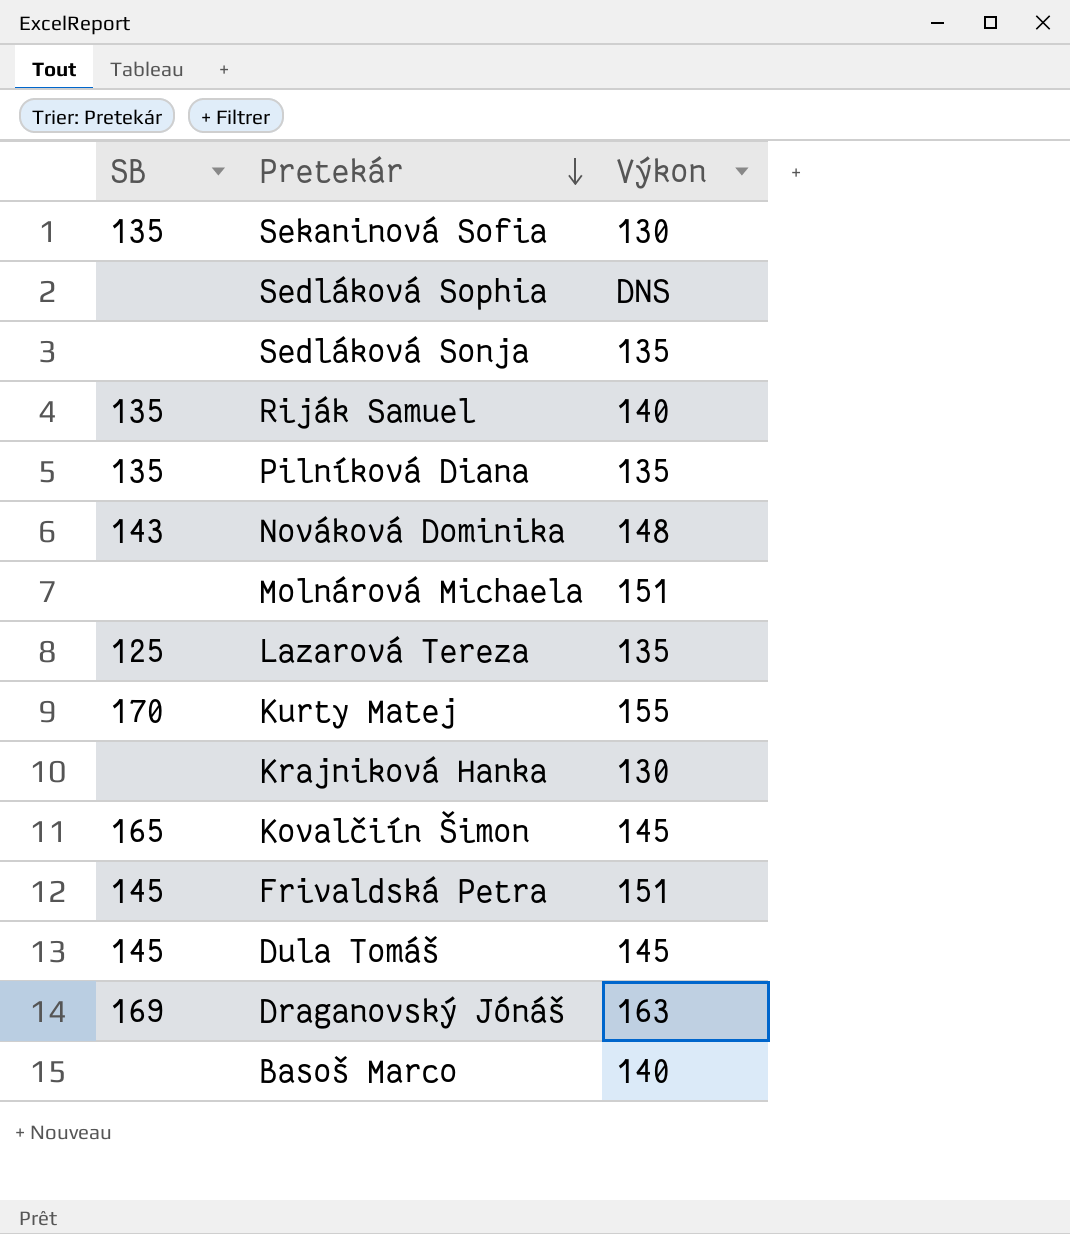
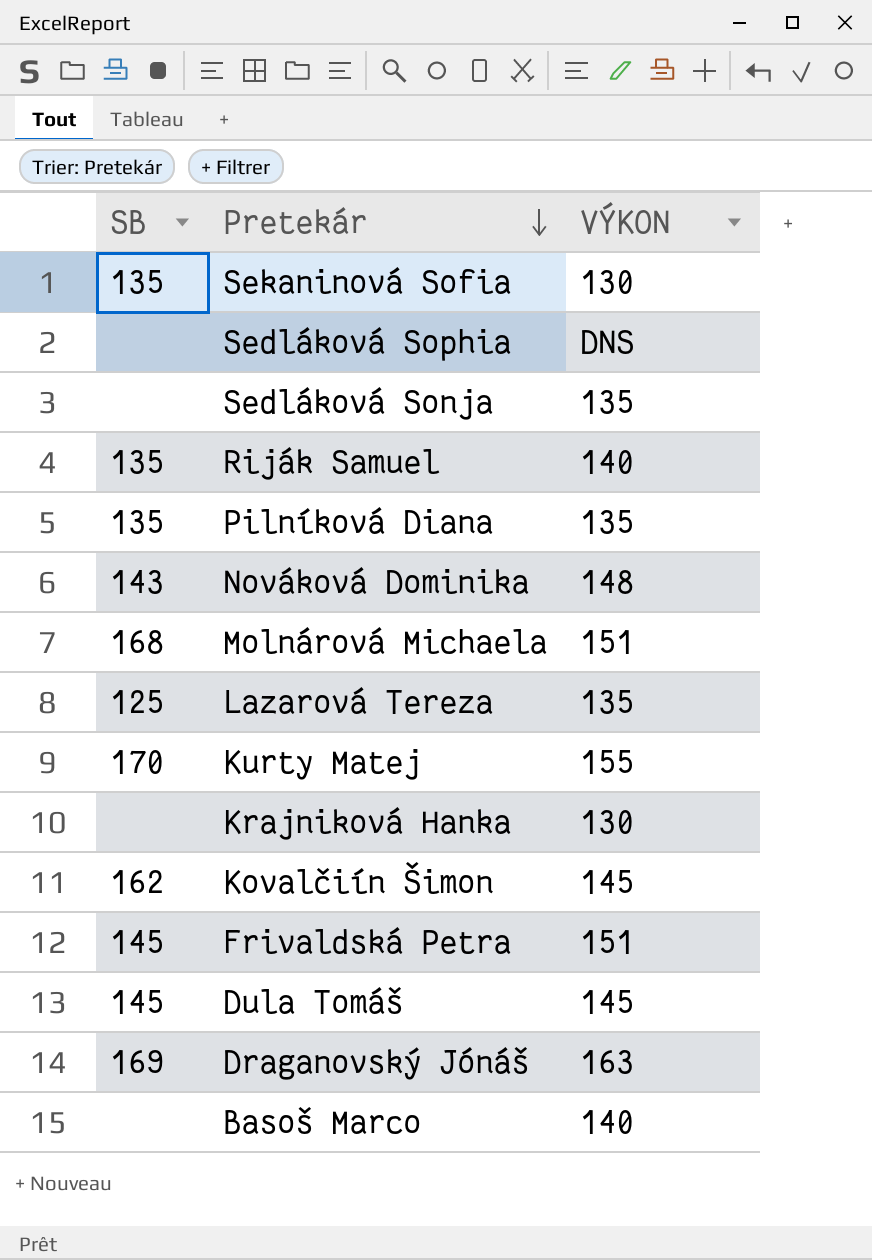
column name: Výkon -> VÝKON
Molnárová Michaela | SB: none -> 168
Kovalčiín Šimon | SB: 165 -> 162

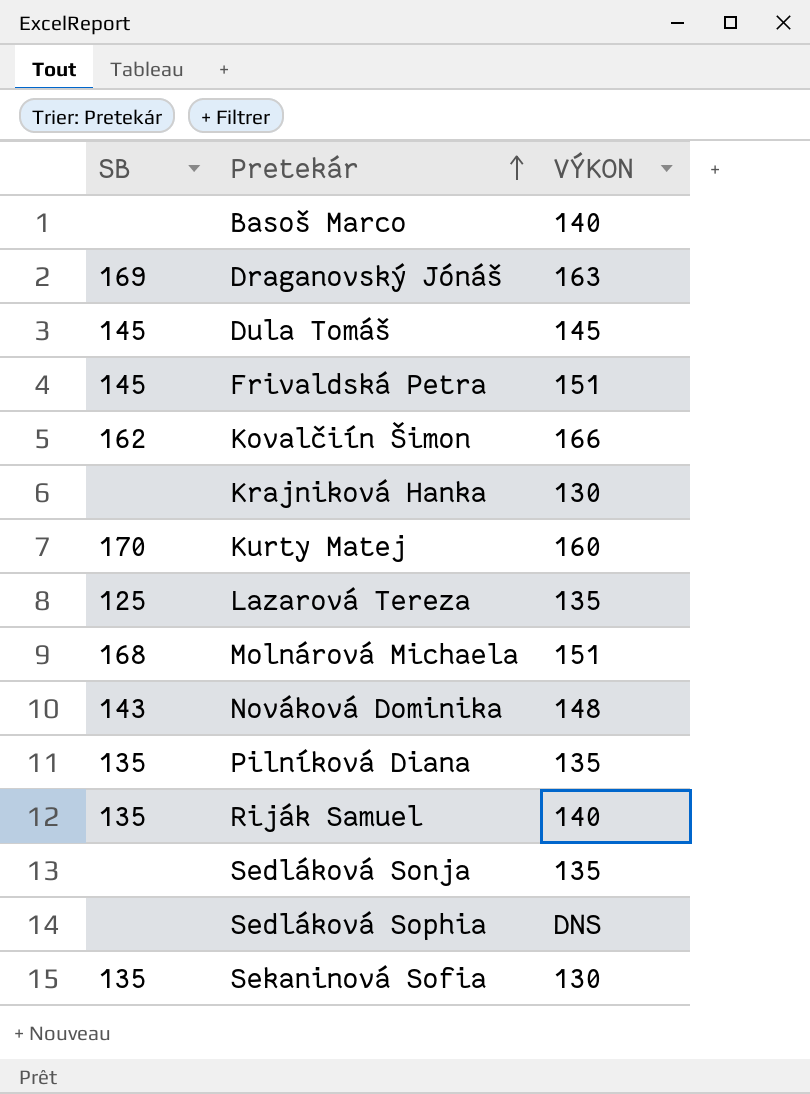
row order: Pretekár descending -> Pretekár ascending
Kovalčiín Šimon | VÝKON: 145 -> 166
Kurty Matej | VÝKON: 155 -> 160

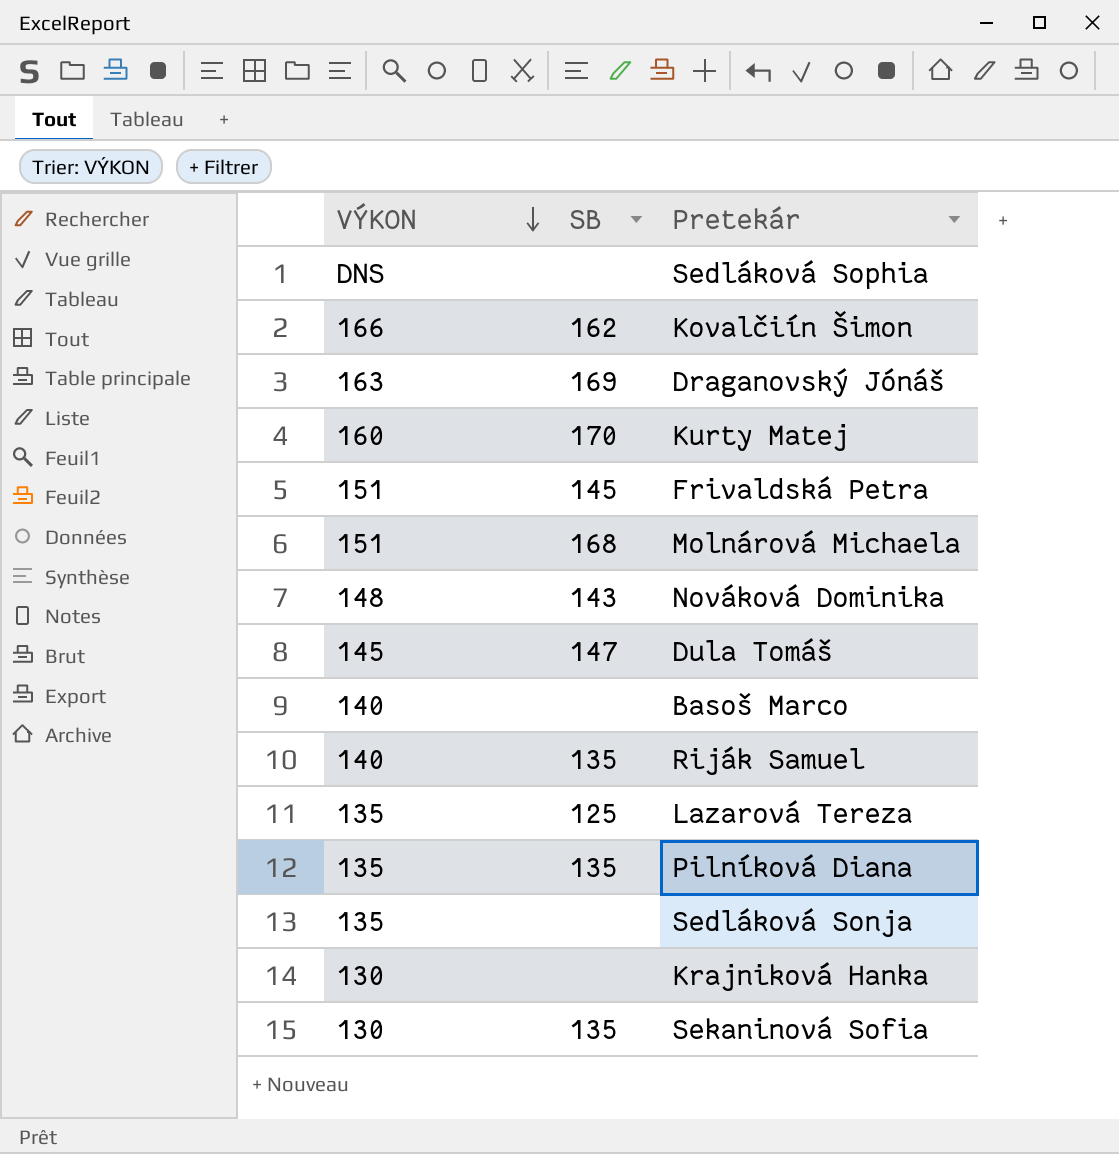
row order: Pretekár ascending -> VÝKON descending
column VÝKON | position: 3 -> 1
Dula Tomáš | SB: 145 -> 147

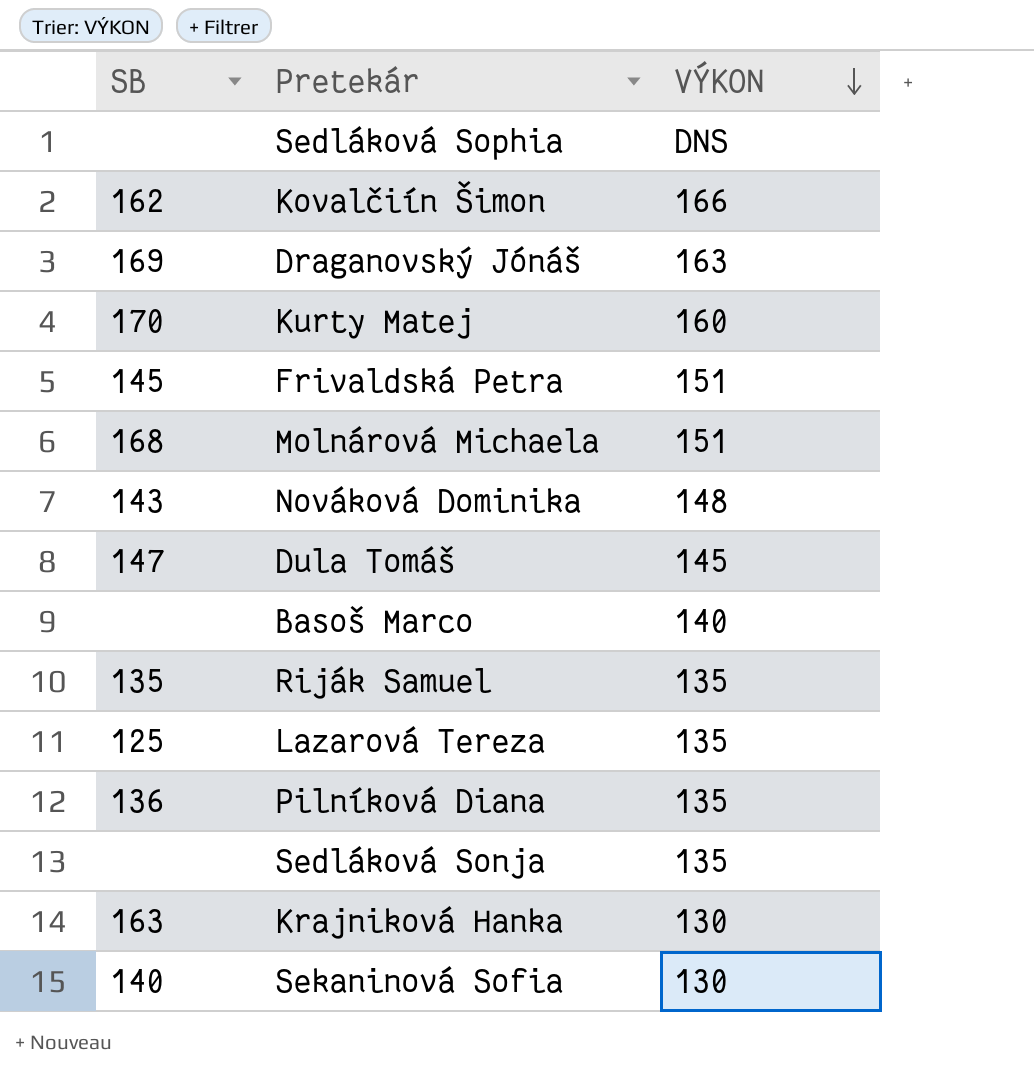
column VÝKON | position: 1 -> 3
Riják Samuel | VÝKON: 140 -> 135
Pilníková Diana | SB: 135 -> 136
Krajniková Hanka | SB: none -> 163
Sekaninová Sofia | SB: 135 -> 140

